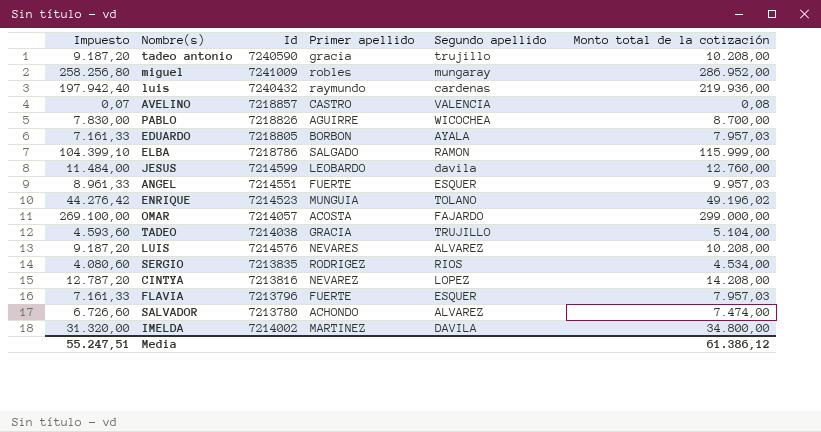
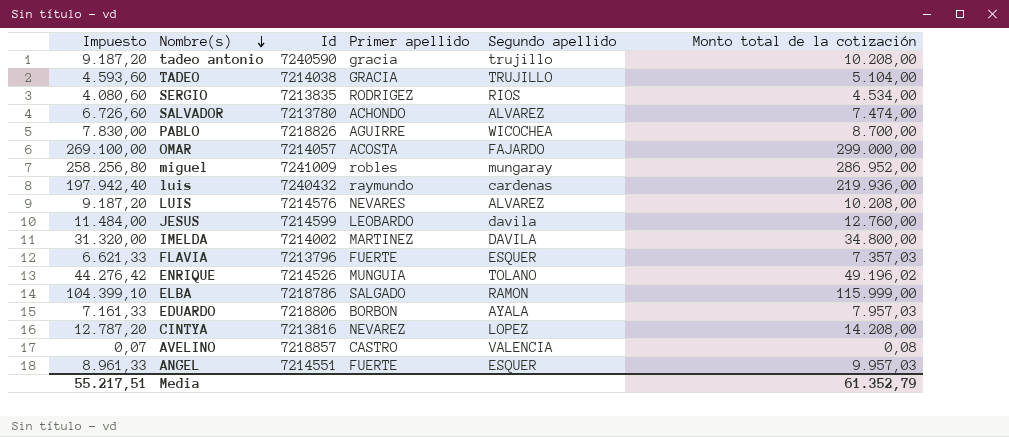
row order: none -> Nombre(s) descending
FLAVIA | Impuesto: 7.161,33 -> 6.621,33
FLAVIA | Monto total de la cotización: 7.957,03 -> 7.357,03
ENRIQUE | Id: 7214523 -> 7214526
EDUARDO | Id: 7218805 -> 7218806
Media | Impuesto: 55.247,51 -> 55.217,51
Media | Monto total de la cotización: 61.386,12 -> 61.352,79

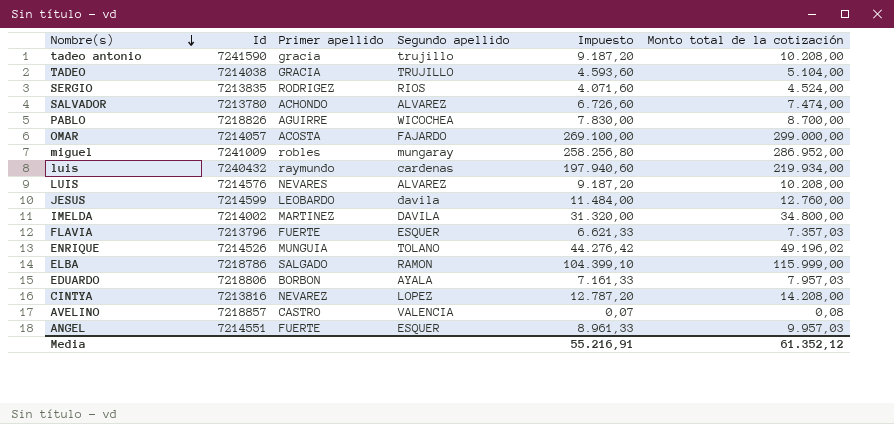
column Impuesto | position: 1 -> 5
tadeo antonio | Id: 7240590 -> 7241590
SERGIO | Impuesto: 4.080,60 -> 4.071,60
SERGIO | Monto total de la cotización: 4.534,00 -> 4.524,00
luis | Impuesto: 197.942,40 -> 197.940,60
luis | Monto total de la cotización: 219.936,00 -> 219.934,00
Media | Impuesto: 55.217,51 -> 55.216,91
Media | Monto total de la cotización: 61.352,79 -> 61.352,12

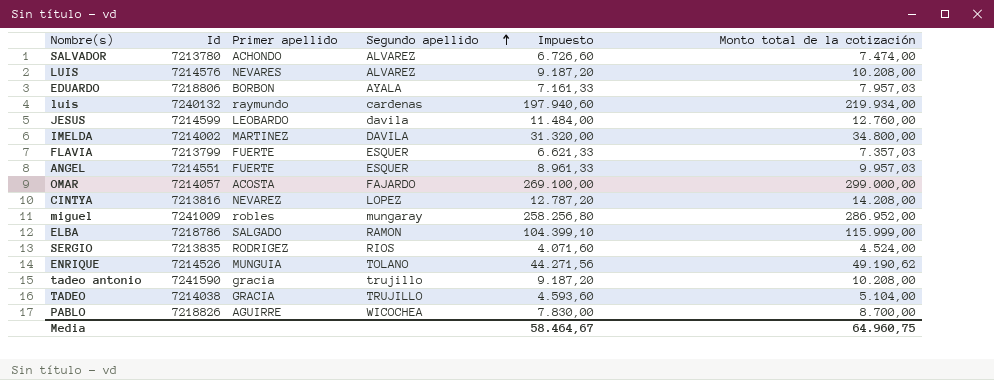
row order: Nombre(s) descending -> Segundo apellido ascending
row AVELINO: 7218857 | CASTRO | VALENCIA | 0,07 | 0,08 -> none
luis | Id: 7240432 -> 7240132
FLAVIA | Id: 7213796 -> 7213799
ENRIQUE | Impuesto: 44.276,42 -> 44.271,56
ENRIQUE | Monto total de la cotización: 49.196,02 -> 49.190,62
Media | Impuesto: 55.216,91 -> 58.464,67
Media | Monto total de la cotización: 61.352,12 -> 64.960,75

